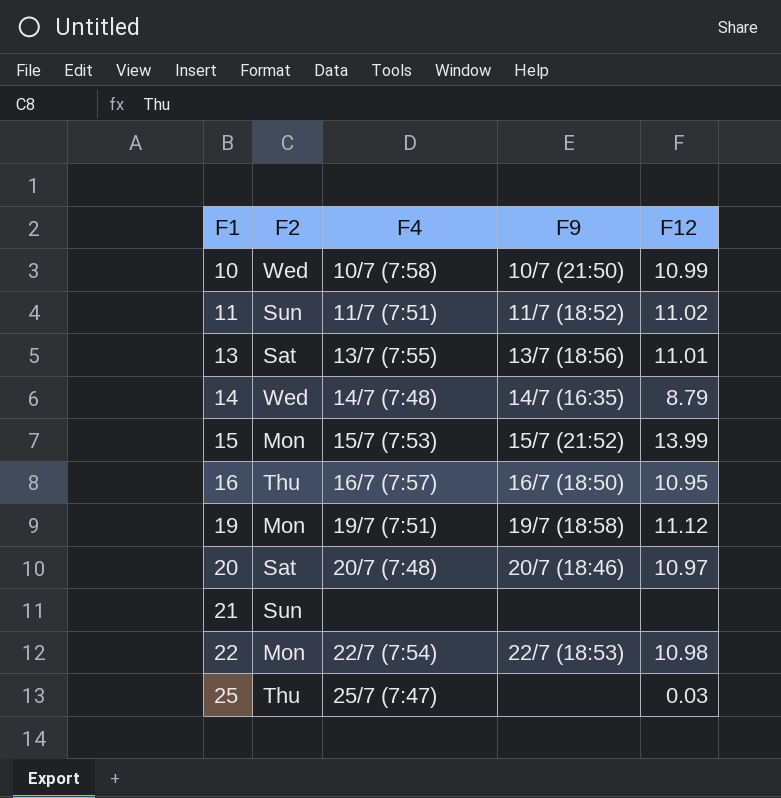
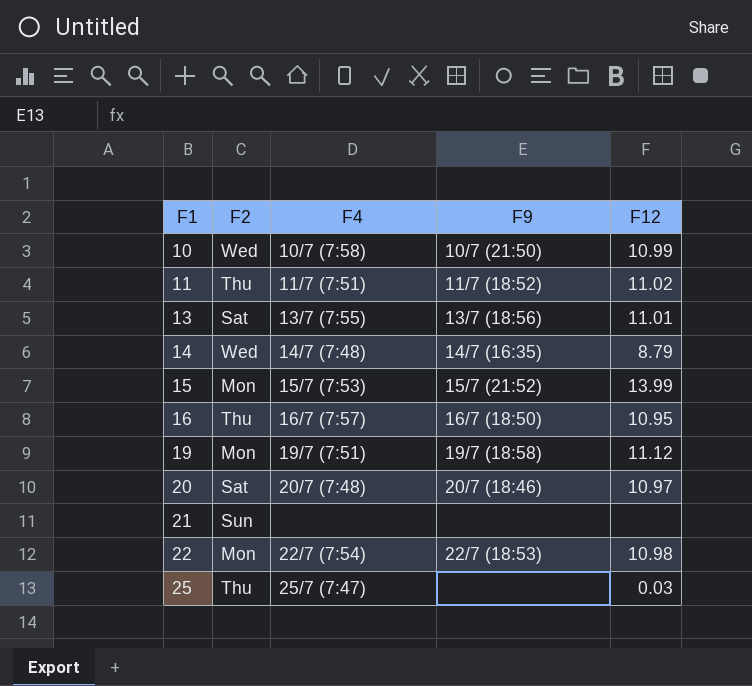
11 | F2: Sun -> Thu

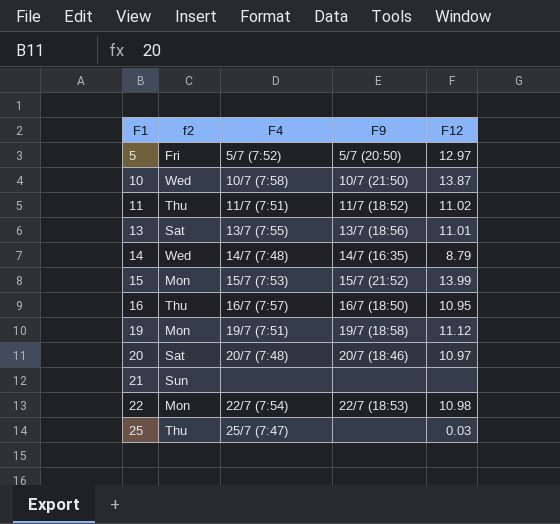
column name: F2 -> f2
row 5: none -> Fri | 5/7 (7:52) | 5/7 (20:50) | 12.97
10 | F12: 10.99 -> 13.87

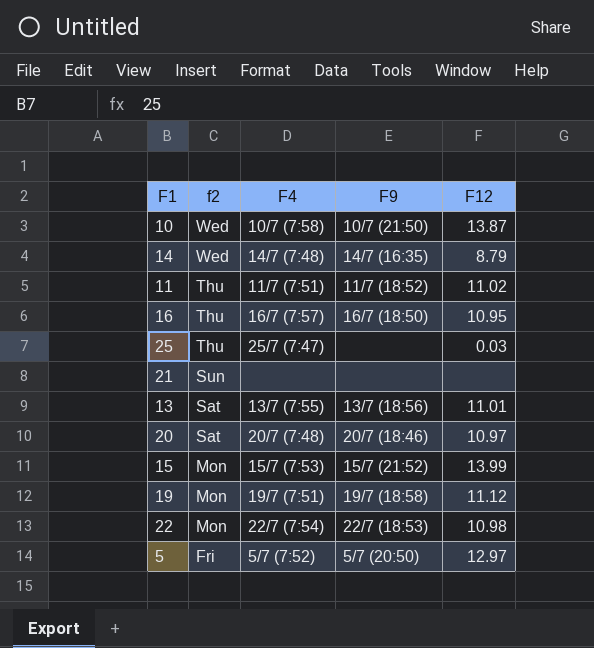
row order: F1 ascending -> f2 descending

